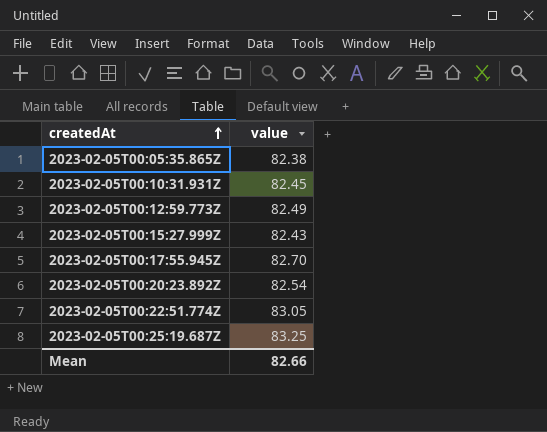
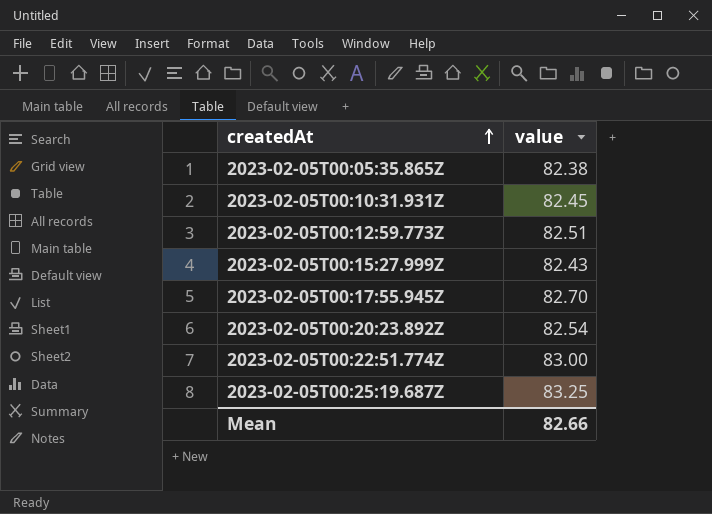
2023-02-05T00:12:59.773Z | value: 82.49 -> 82.51
2023-02-05T00:22:51.774Z | value: 83.05 -> 83.00

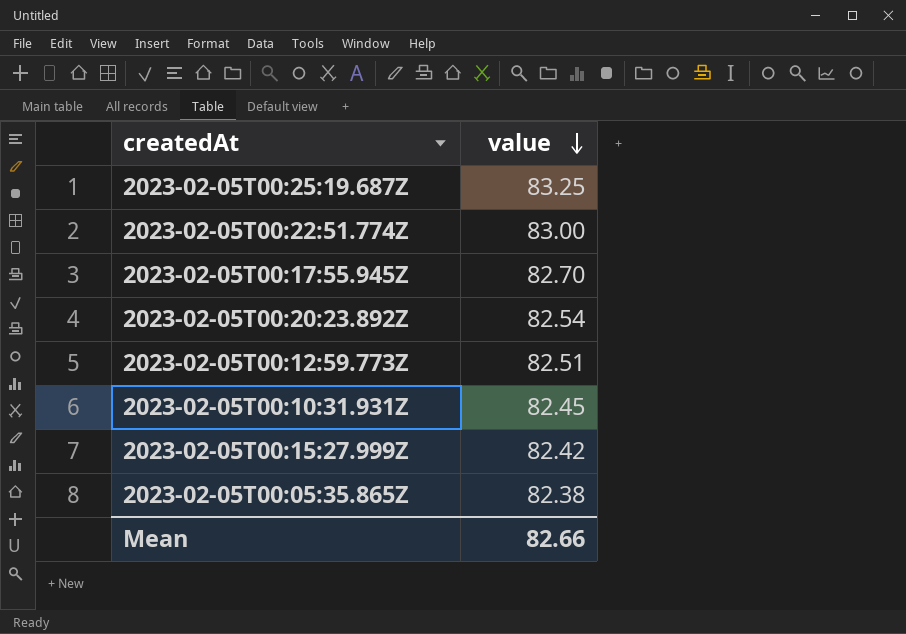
row order: createdAt ascending -> value descending
2023-02-05T00:15:27.999Z | value: 82.43 -> 82.42

